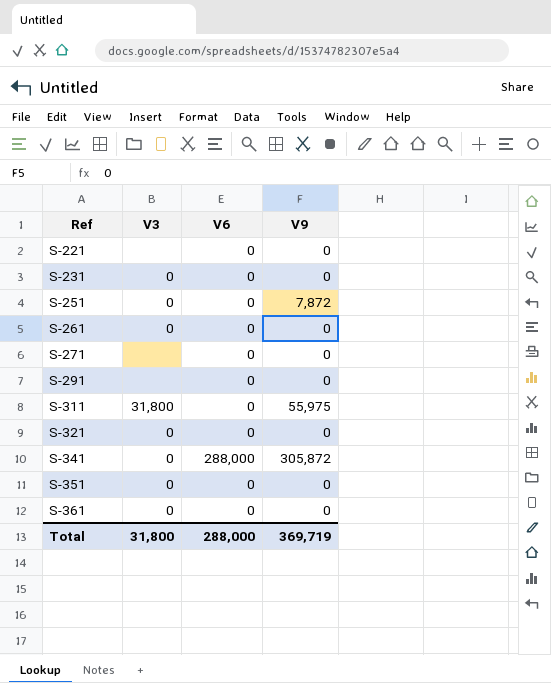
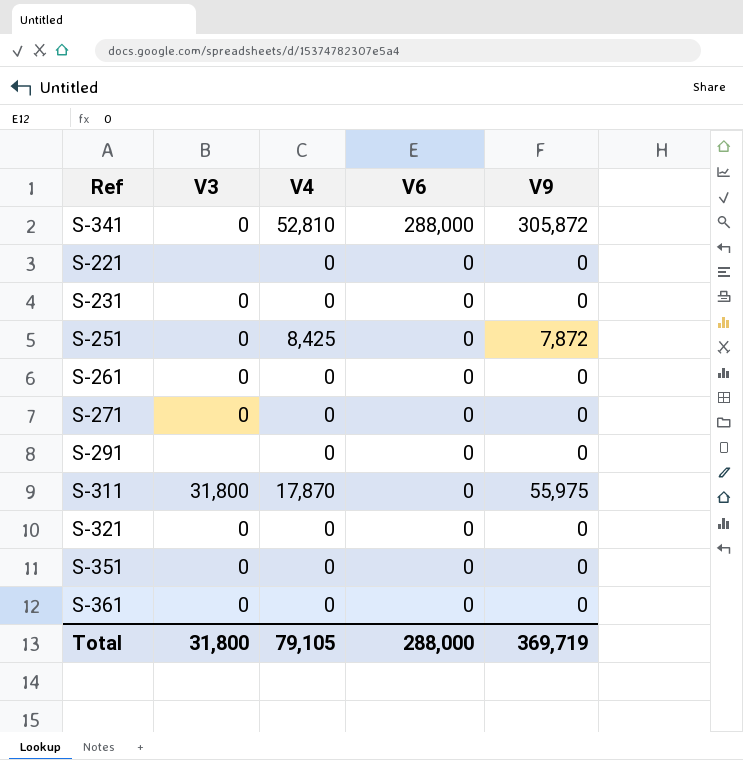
row order: Ref ascending -> V6 descending
column V4 | position: none -> 3
S-271 | V3: none -> 0

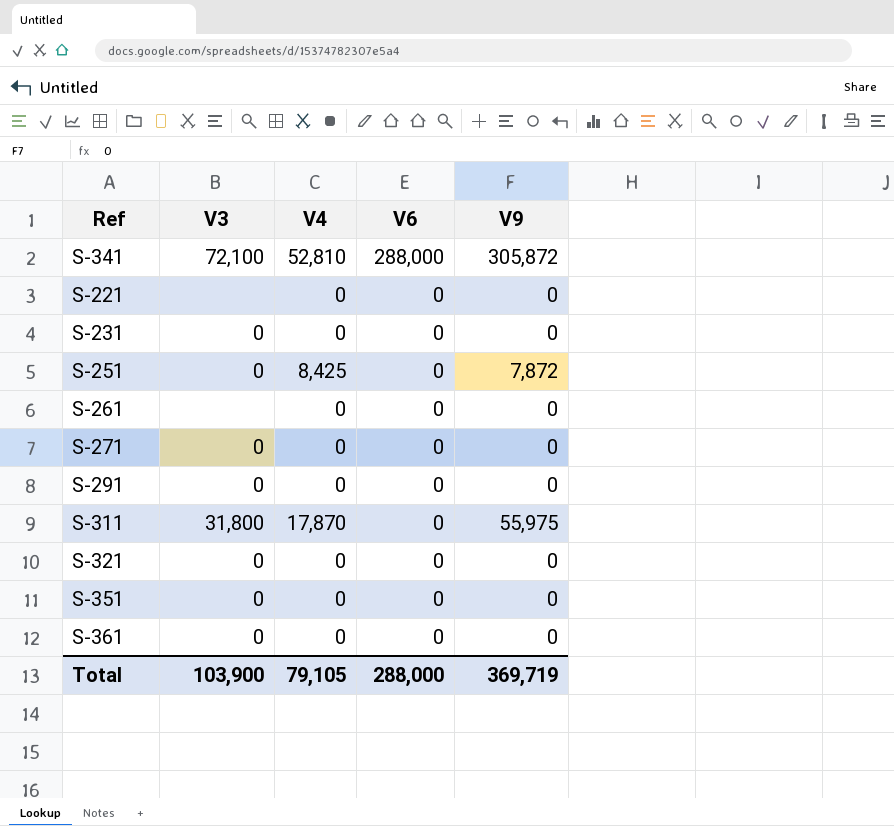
S-341 | V3: 0 -> 72,100
S-261 | V3: 0 -> none
S-291 | V3: none -> 0
Total | V3: 31,800 -> 103,900

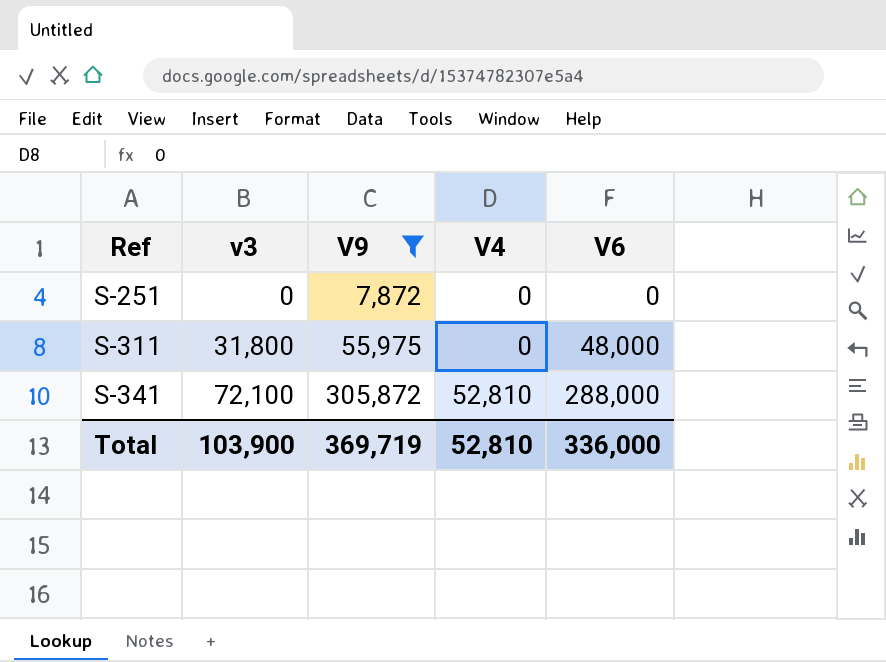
filter: none -> V9 != 0
row order: V6 descending -> Ref ascending
column name: V3 -> v3
column V9 | position: 5 -> 3
S-251 | V4: 8,425 -> 0
S-311 | V4: 17,870 -> 0
S-311 | V6: 0 -> 48,000
Total | V4: 79,105 -> 52,810
Total | V6: 288,000 -> 336,000

